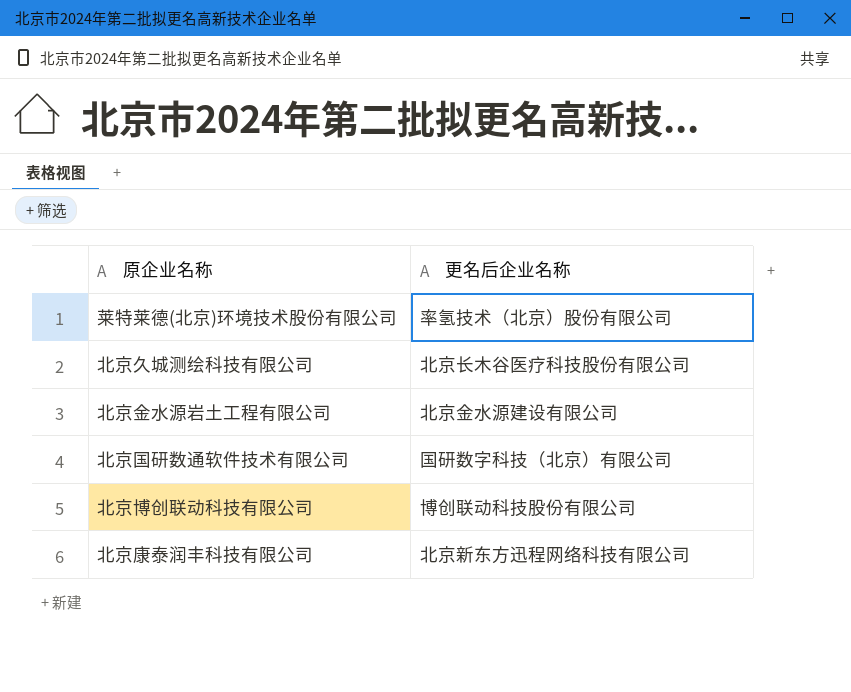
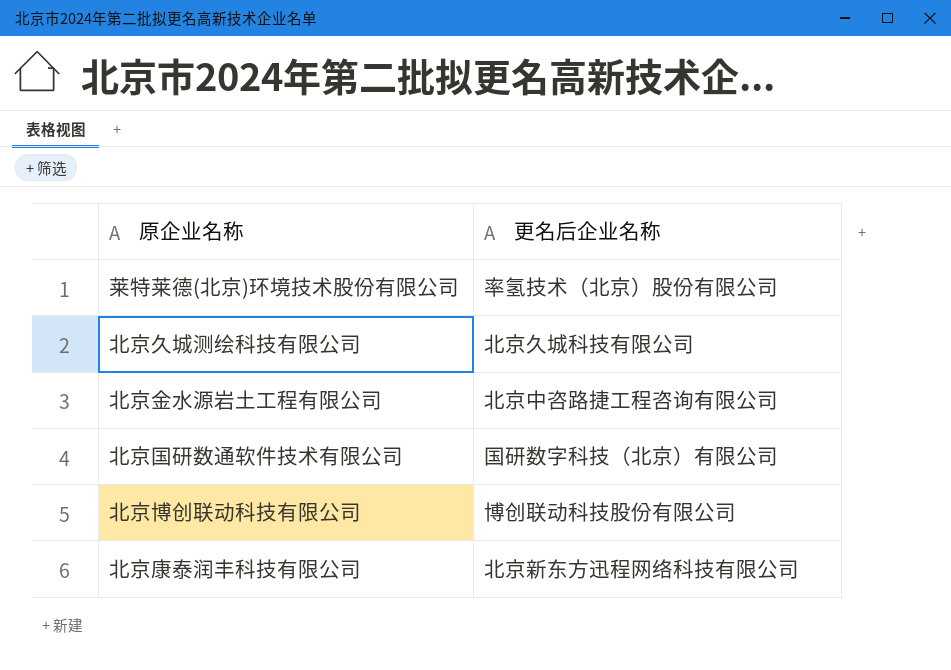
北京久城测绘科技有限公司 | 更名后企业名称: 北京长木谷医疗科技股份有限公司 -> 北京久城科技有限公司
北京金水源岩土工程有限公司 | 更名后企业名称: 北京金水源建设有限公司 -> 北京中咨路捷工程咨询有限公司

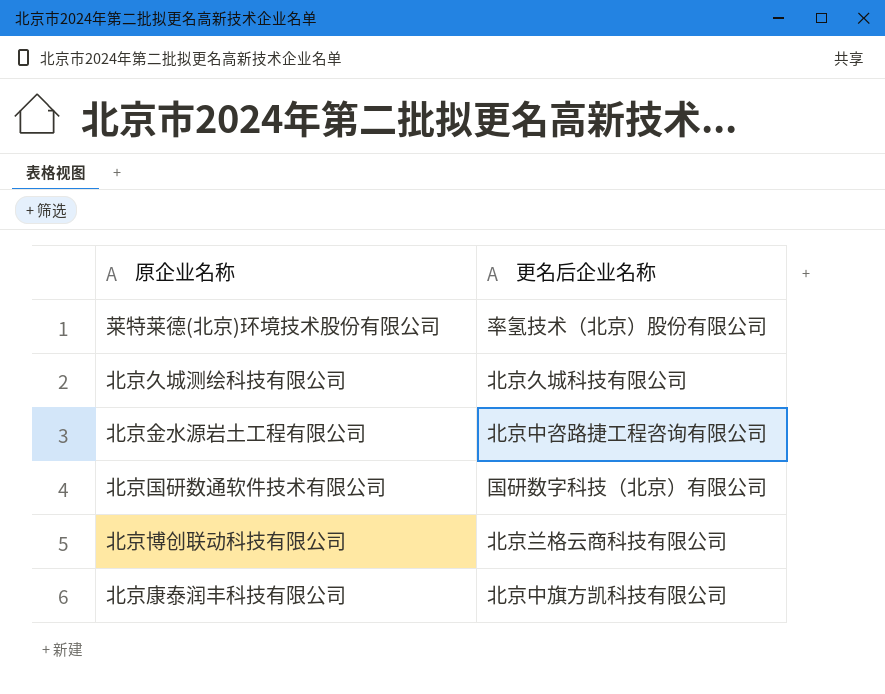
北京博创联动科技有限公司 | 更名后企业名称: 博创联动科技股份有限公司 -> 北京兰格云商科技有限公司
北京康泰润丰科技有限公司 | 更名后企业名称: 北京新东方迅程网络科技有限公司 -> 北京中旗方凯科技有限公司

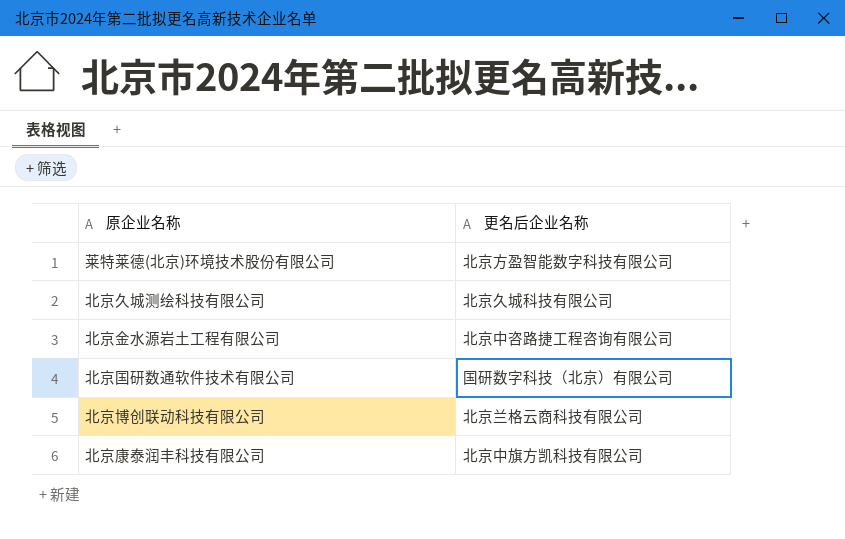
莱特莱德(北京)环境技术股份有限公司 | 更名后企业名称: 率氢技术（北京）股份有限公司 -> 北京方盈智能数字科技有限公司

